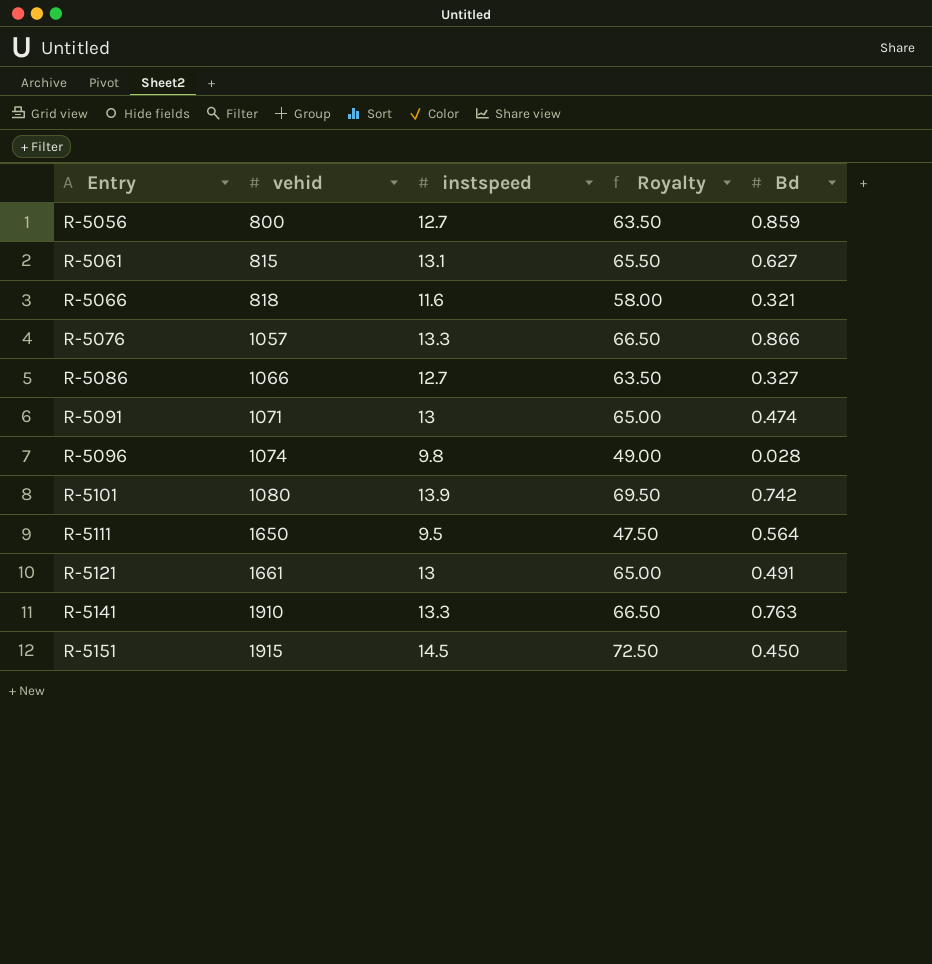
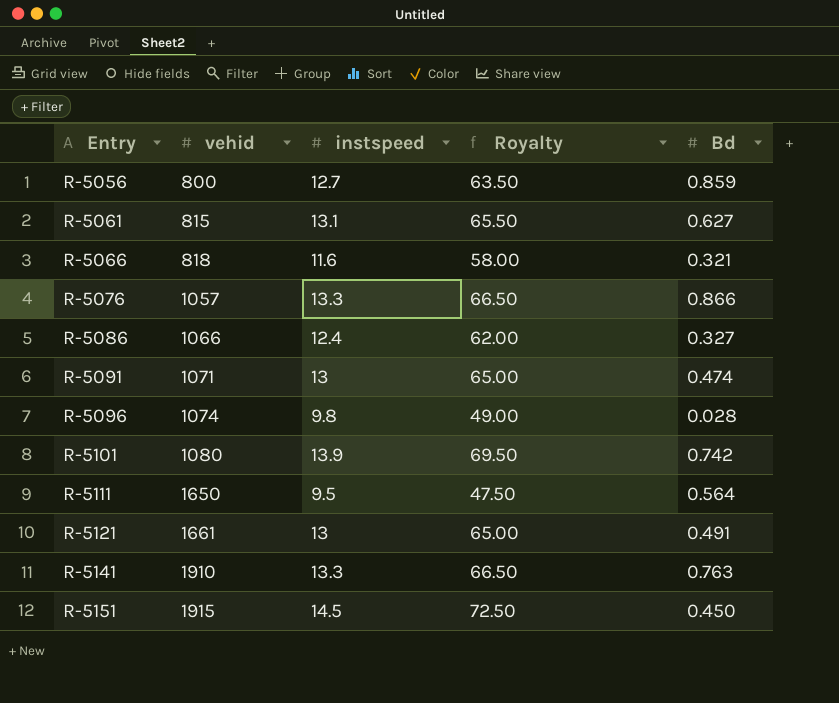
R-5086 | instspeed: 12.7 -> 12.4
R-5086 | Royalty: 63.50 -> 62.00

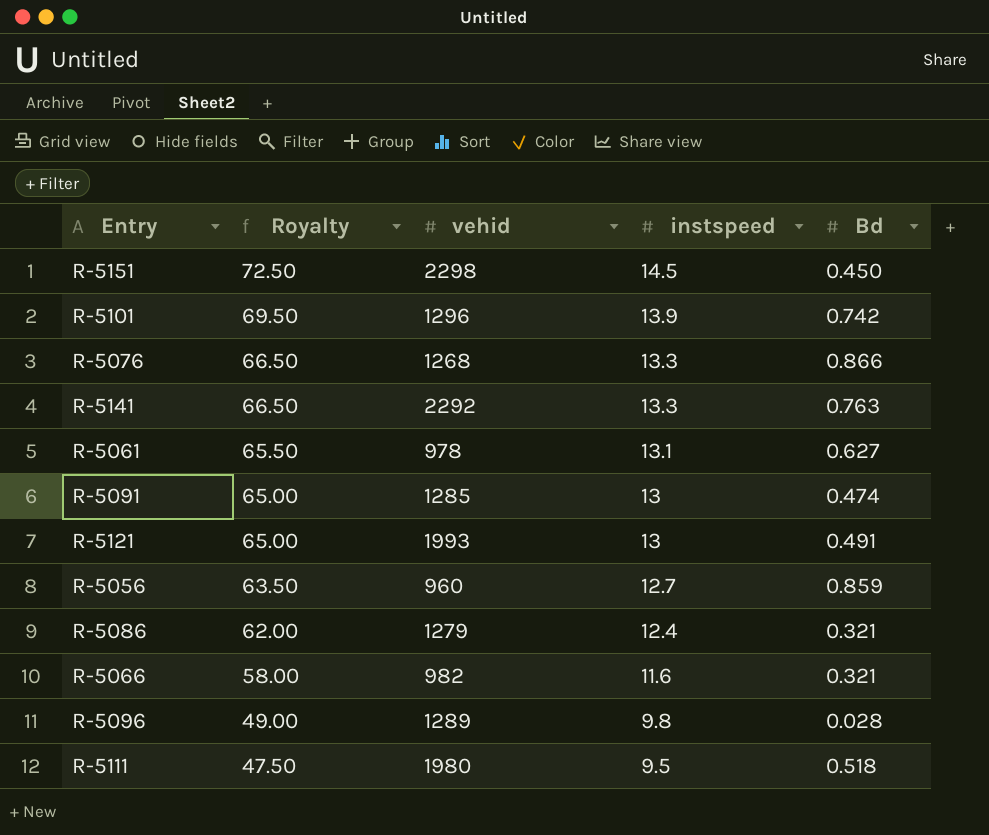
row order: Entry ascending -> Royalty descending
column Royalty | position: 4 -> 2
R-5151 | vehid: 1915 -> 2298
R-5101 | vehid: 1080 -> 1296
R-5076 | vehid: 1057 -> 1268
R-5141 | vehid: 1910 -> 2292
R-5061 | vehid: 815 -> 978
R-5091 | vehid: 1071 -> 1285
R-5121 | vehid: 1661 -> 1993
R-5056 | vehid: 800 -> 960
R-5086 | vehid: 1066 -> 1279
R-5086 | Bd: 0.327 -> 0.321
R-5066 | vehid: 818 -> 982
R-5096 | vehid: 1074 -> 1289
R-5111 | vehid: 1650 -> 1980
R-5111 | Bd: 0.564 -> 0.518

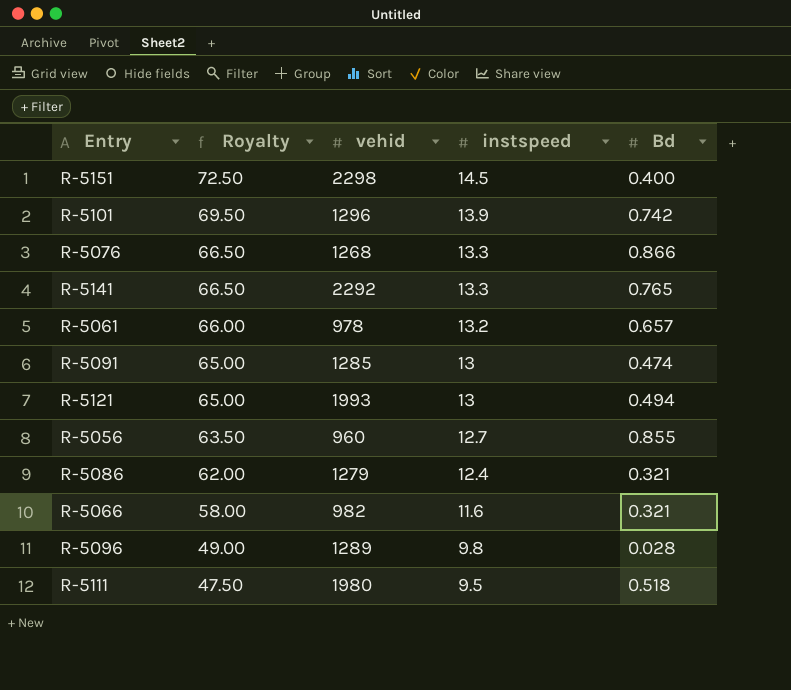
R-5151 | Bd: 0.450 -> 0.400
R-5141 | Bd: 0.763 -> 0.765
R-5061 | Royalty: 65.50 -> 66.00
R-5061 | instspeed: 13.1 -> 13.2
R-5061 | Bd: 0.627 -> 0.657
R-5121 | Bd: 0.491 -> 0.494
R-5056 | Bd: 0.859 -> 0.855

